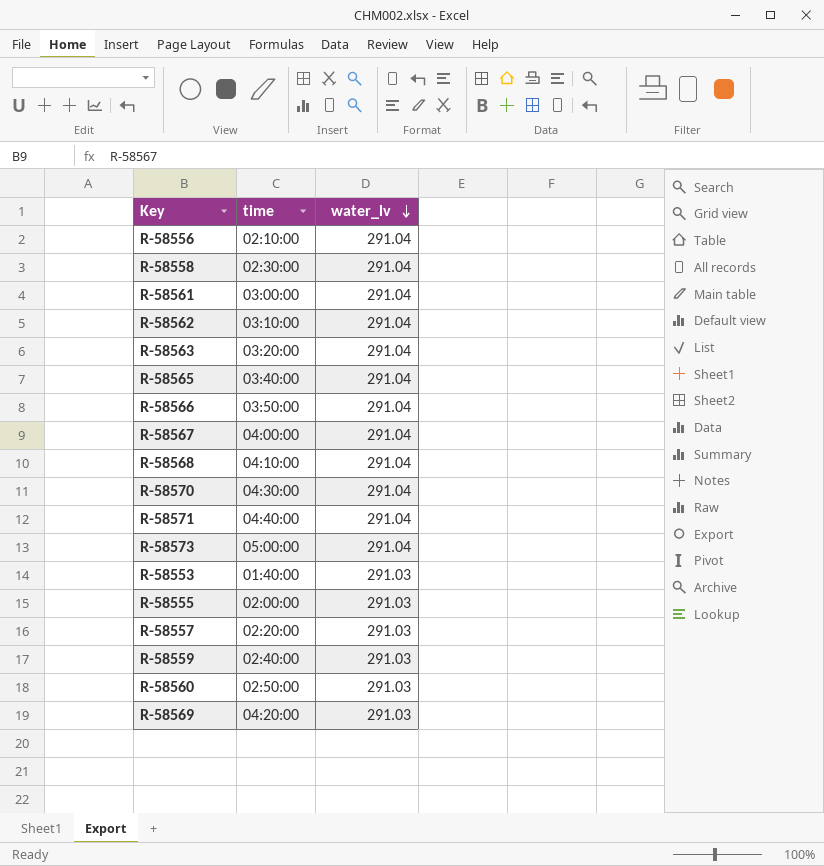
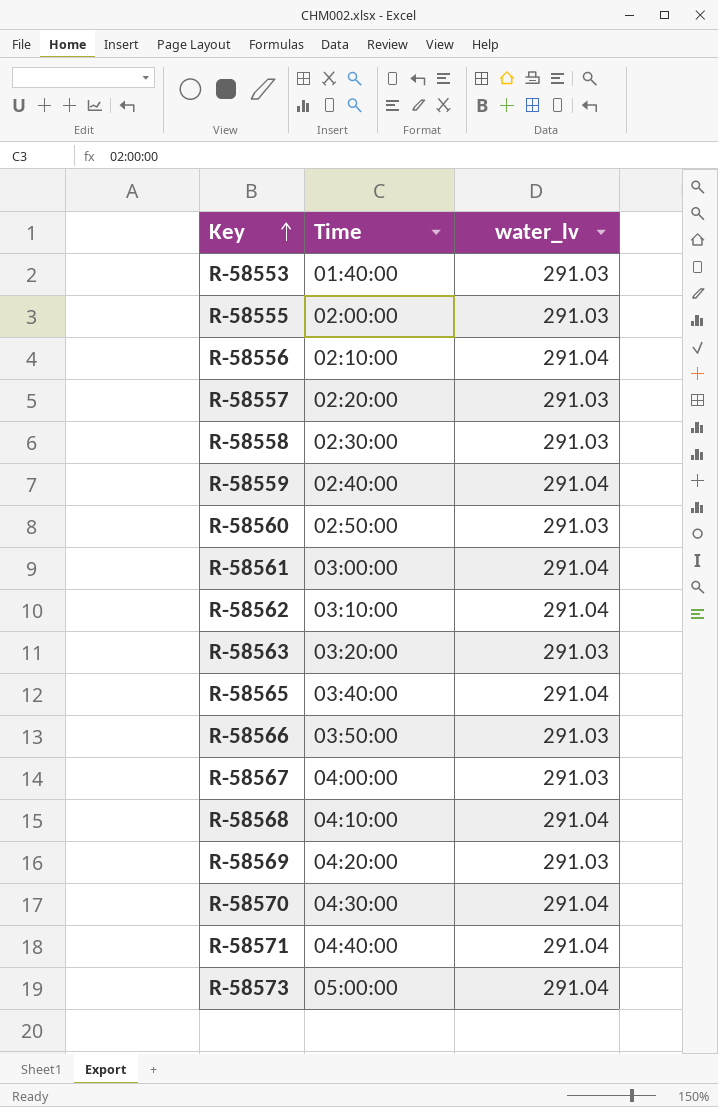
row order: water_lv descending -> Key ascending
column name: time -> Time
R-58558 | water_lv: 291.04 -> 291.03
R-58559 | water_lv: 291.03 -> 291.04
R-58563 | water_lv: 291.04 -> 291.03
R-58566 | water_lv: 291.04 -> 291.03
R-58567 | water_lv: 291.04 -> 291.03

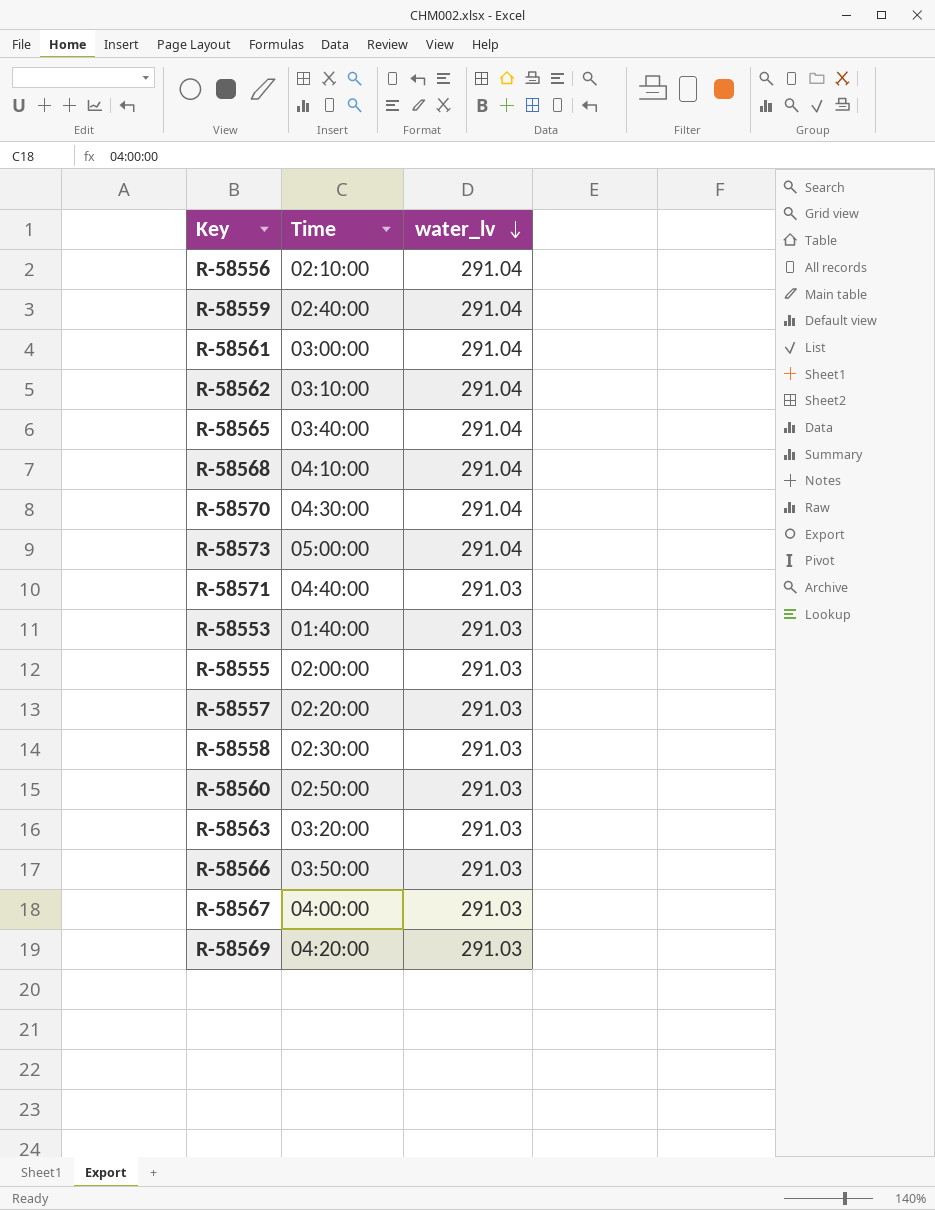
row order: Key ascending -> water_lv descending
R-58571 | water_lv: 291.04 -> 291.03

